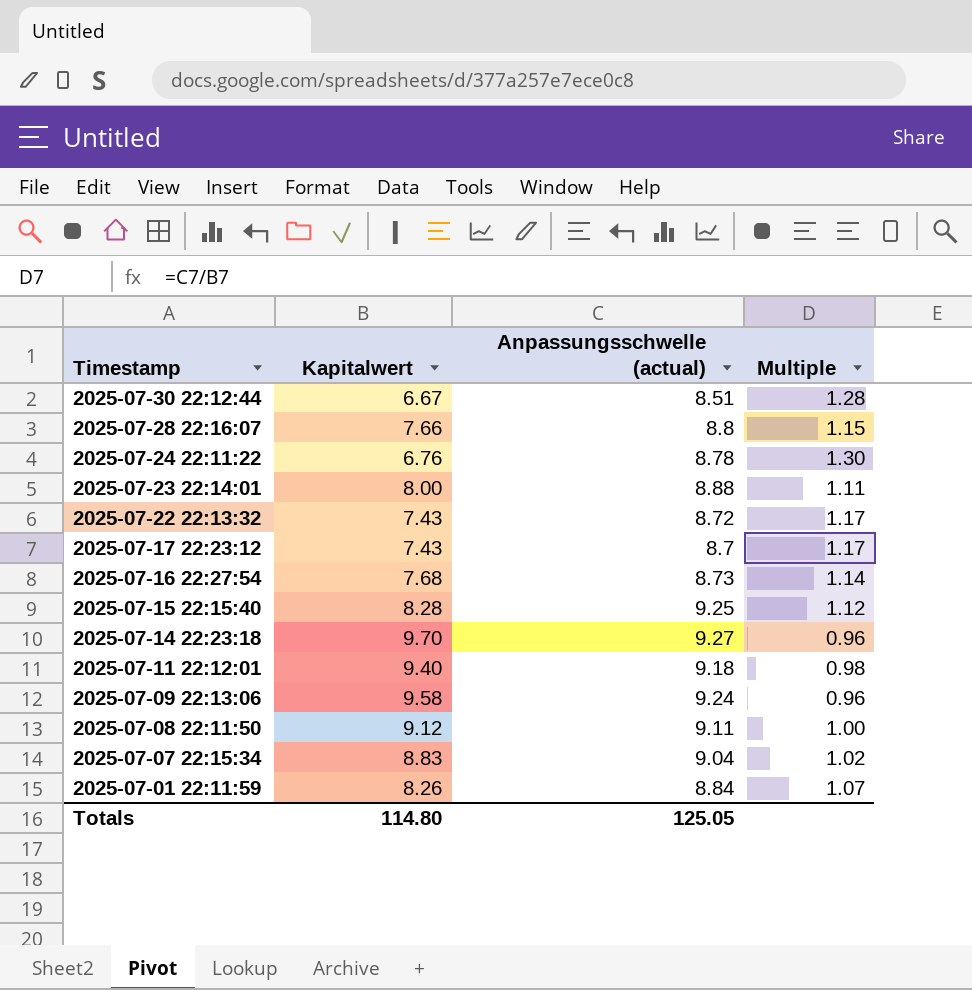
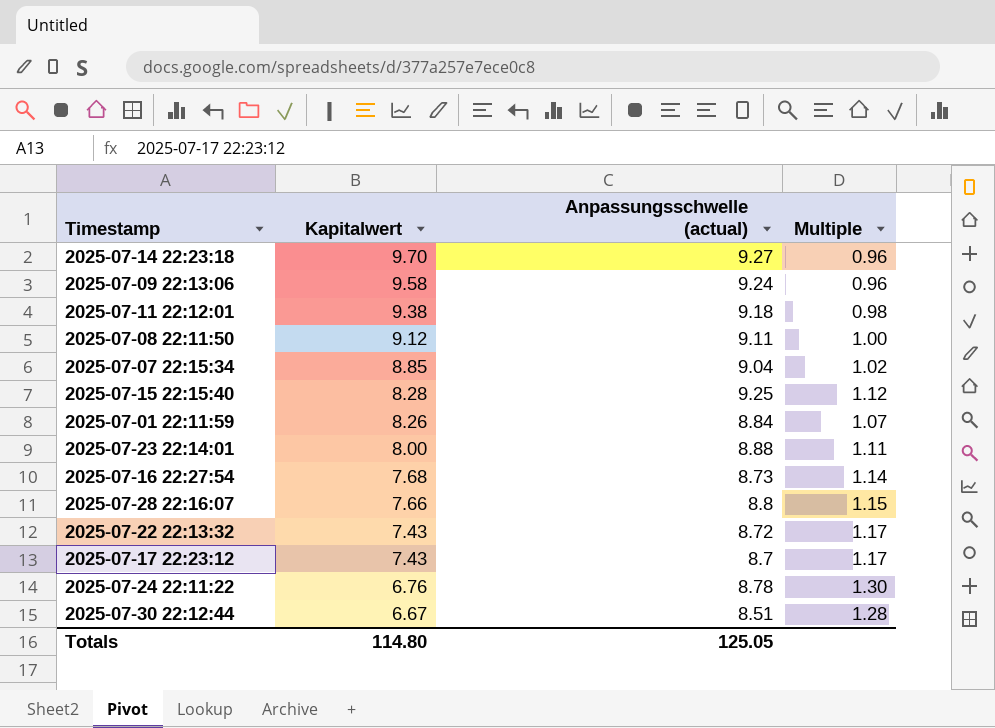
row order: Timestamp descending -> Kapitalwert descending
2025-07-11 22:12:01 | Kapitalwert: 9.40 -> 9.38
2025-07-07 22:15:34 | Kapitalwert: 8.83 -> 8.85

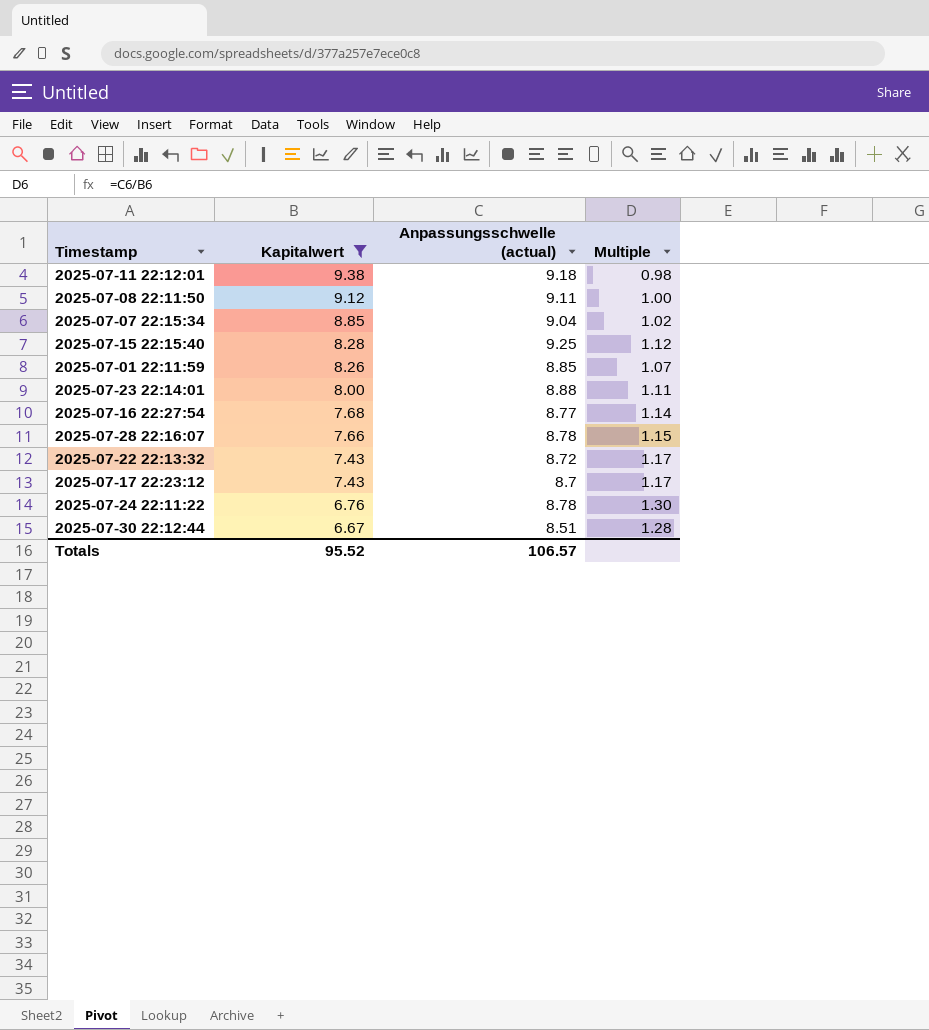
filter: none -> Kapitalwert <= 9.38
2025-07-01 22:11:59 | Anpassungsschwelle (actual): 8.84 -> 8.85
2025-07-16 22:27:54 | Anpassungsschwelle (actual): 8.73 -> 8.77
2025-07-28 22:16:07 | Anpassungsschwelle (actual): 8.8 -> 8.78
Totals | Kapitalwert: 114.80 -> 95.52
Totals | Anpassungsschwelle (actual): 125.05 -> 106.57

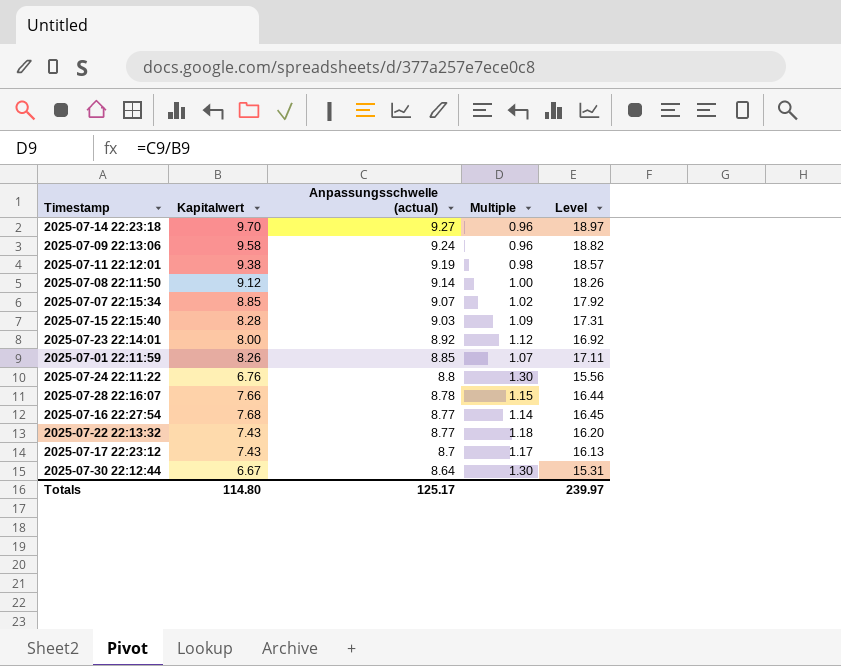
filter: Kapitalwert <= 9.38 -> none
row order: Kapitalwert descending -> Anpassungsschwelle (actual) descending
column Level | formula: none -> [Kapitalwert] + [Anpassungsschwelle (actual)]
2025-07-11 22:12:01 | Anpassungsschwelle (actual): 9.18 -> 9.19
2025-07-08 22:11:50 | Anpassungsschwelle (actual): 9.11 -> 9.14
2025-07-07 22:15:34 | Anpassungsschwelle (actual): 9.04 -> 9.07
2025-07-15 22:15:40 | Anpassungsschwelle (actual): 9.25 -> 9.03
2025-07-15 22:15:40 | Multiple: 1.12 -> 1.09
2025-07-23 22:14:01 | Anpassungsschwelle (actual): 8.88 -> 8.92
2025-07-23 22:14:01 | Multiple: 1.11 -> 1.12
2025-07-24 22:11:22 | Anpassungsschwelle (actual): 8.78 -> 8.8
2025-07-22 22:13:32 | Anpassungsschwelle (actual): 8.72 -> 8.77
2025-07-22 22:13:32 | Multiple: 1.17 -> 1.18
2025-07-30 22:12:44 | Anpassungsschwelle (actual): 8.51 -> 8.64
2025-07-30 22:12:44 | Multiple: 1.28 -> 1.30
Totals | Kapitalwert: 95.52 -> 114.80
Totals | Anpassungsschwelle (actual): 106.57 -> 125.17

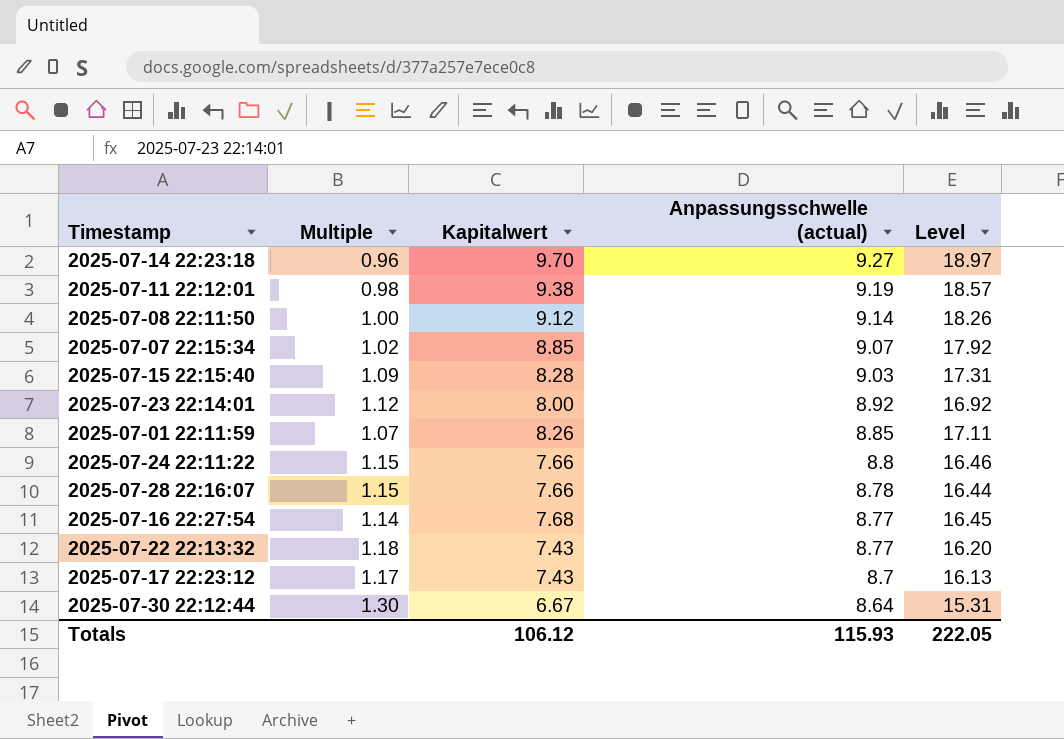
column Multiple | position: 4 -> 2
row 2025-07-09 22:13:06: 9.58 | 9.24 | 0.96 | 18.82 -> none
2025-07-24 22:11:22 | Multiple: 1.30 -> 1.15
2025-07-24 22:11:22 | Kapitalwert: 6.76 -> 7.66
2025-07-24 22:11:22 | Level: 15.56 -> 16.46
Totals | Kapitalwert: 114.80 -> 106.12
Totals | Anpassungsschwelle (actual): 125.17 -> 115.93
Totals | Level: 239.97 -> 222.05

